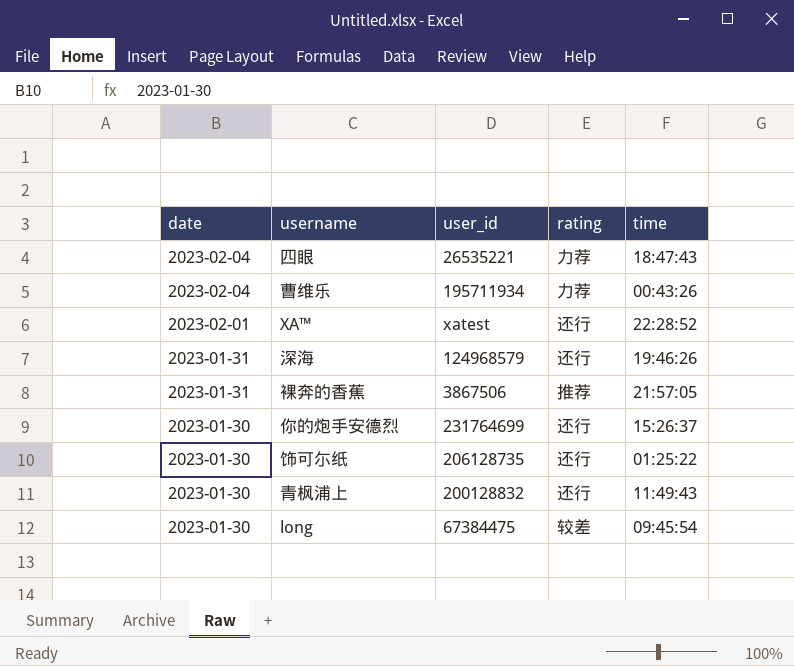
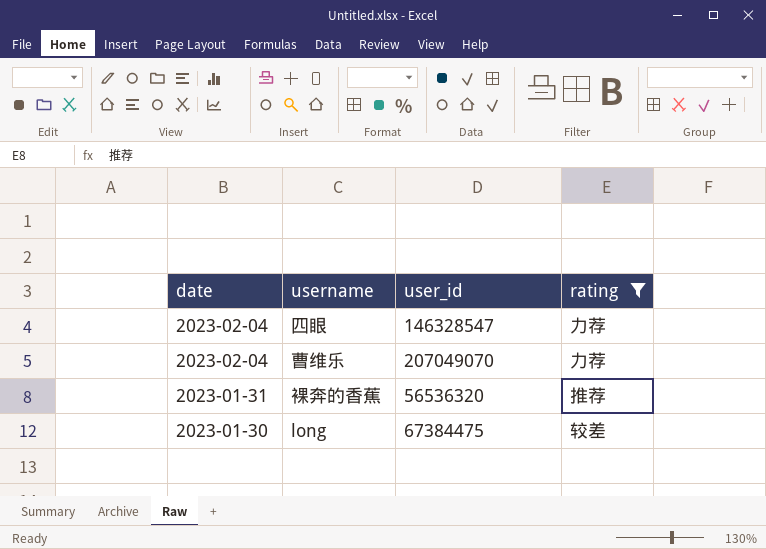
filter: none -> rating != 还行
column time | position: 5 -> none
四眼 | user_id: 26535221 -> 146328547
曹维乐 | user_id: 195711934 -> 207049070
裸奔的香蕉 | user_id: 3867506 -> 56536320

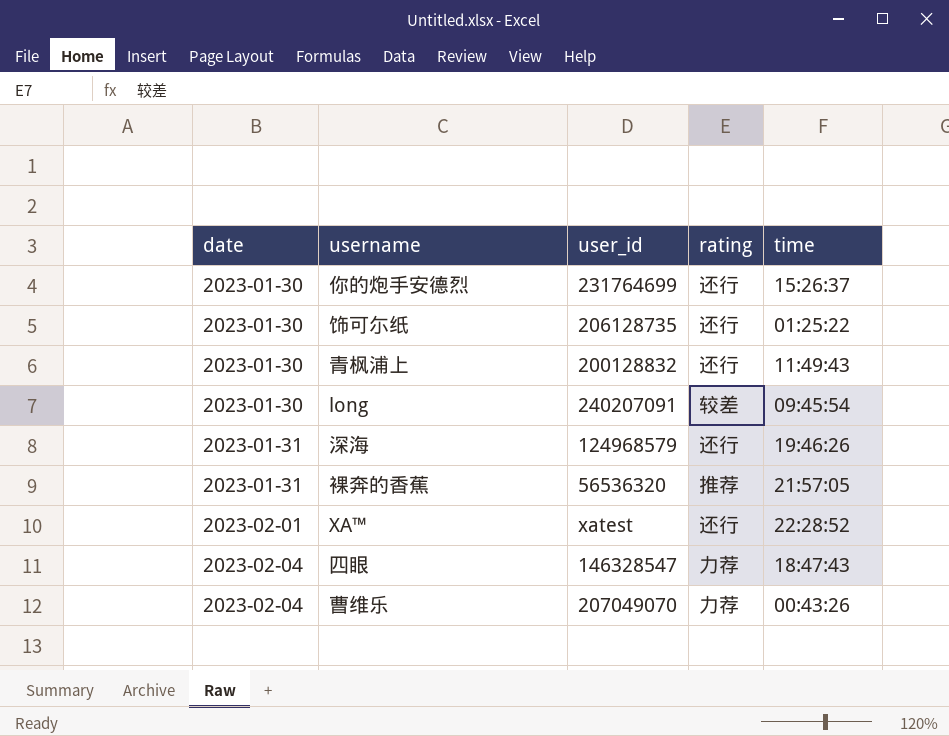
filter: rating != 还行 -> none
row order: date descending -> date ascending
column time | position: none -> 5
long | user_id: 67384475 -> 240207091

